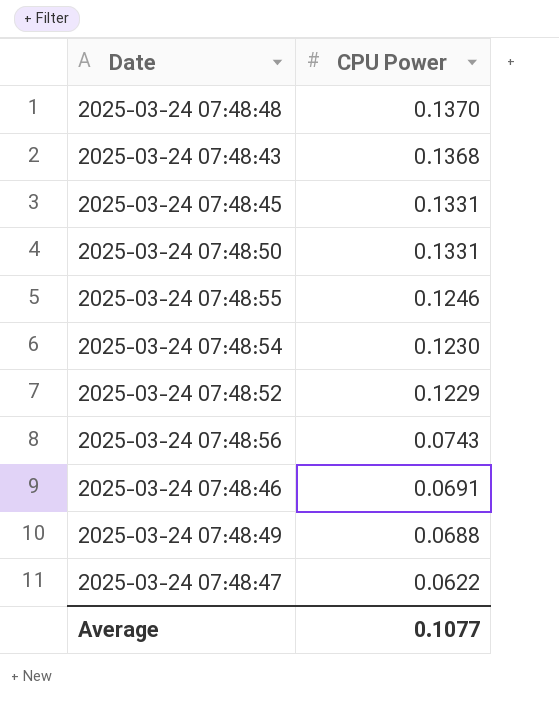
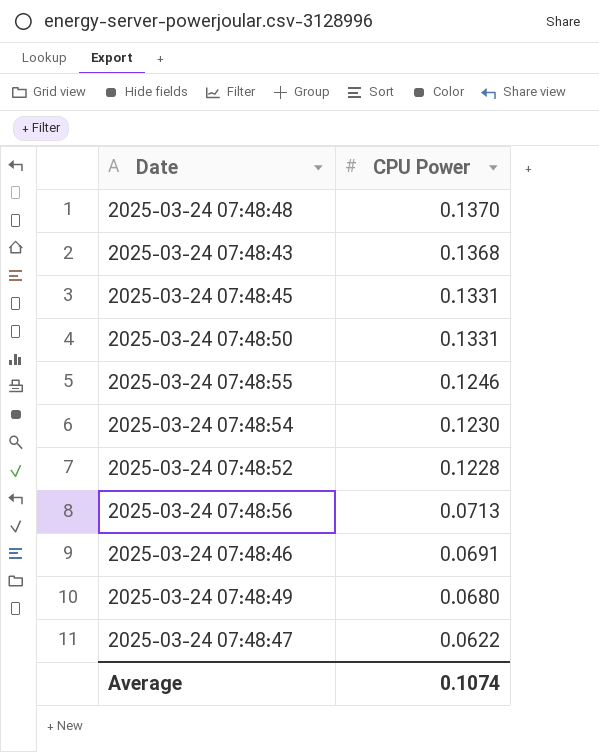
2025-03-24 07:48:52 | CPU Power: 0.1229 -> 0.1228
2025-03-24 07:48:56 | CPU Power: 0.0743 -> 0.0713
2025-03-24 07:48:49 | CPU Power: 0.0688 -> 0.0680
Average | CPU Power: 0.1077 -> 0.1074

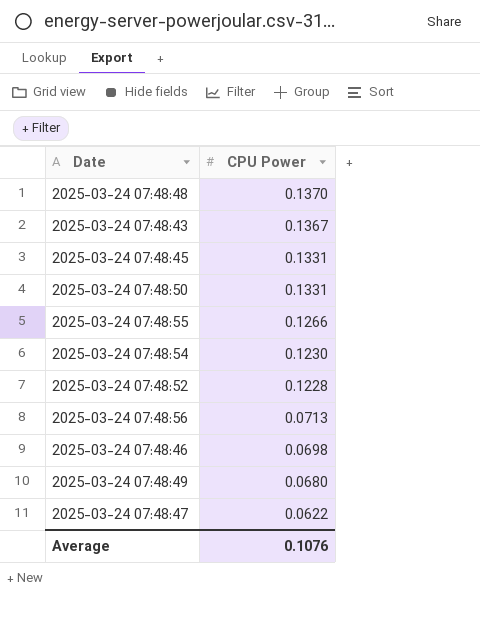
2025-03-24 07:48:43 | CPU Power: 0.1368 -> 0.1367
2025-03-24 07:48:55 | CPU Power: 0.1246 -> 0.1266
2025-03-24 07:48:46 | CPU Power: 0.0691 -> 0.0698
Average | CPU Power: 0.1074 -> 0.1076

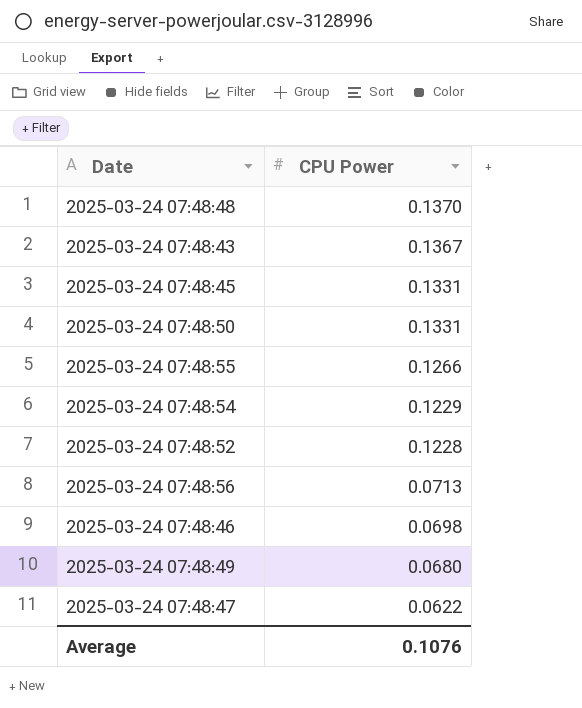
2025-03-24 07:48:54 | CPU Power: 0.1230 -> 0.1229

